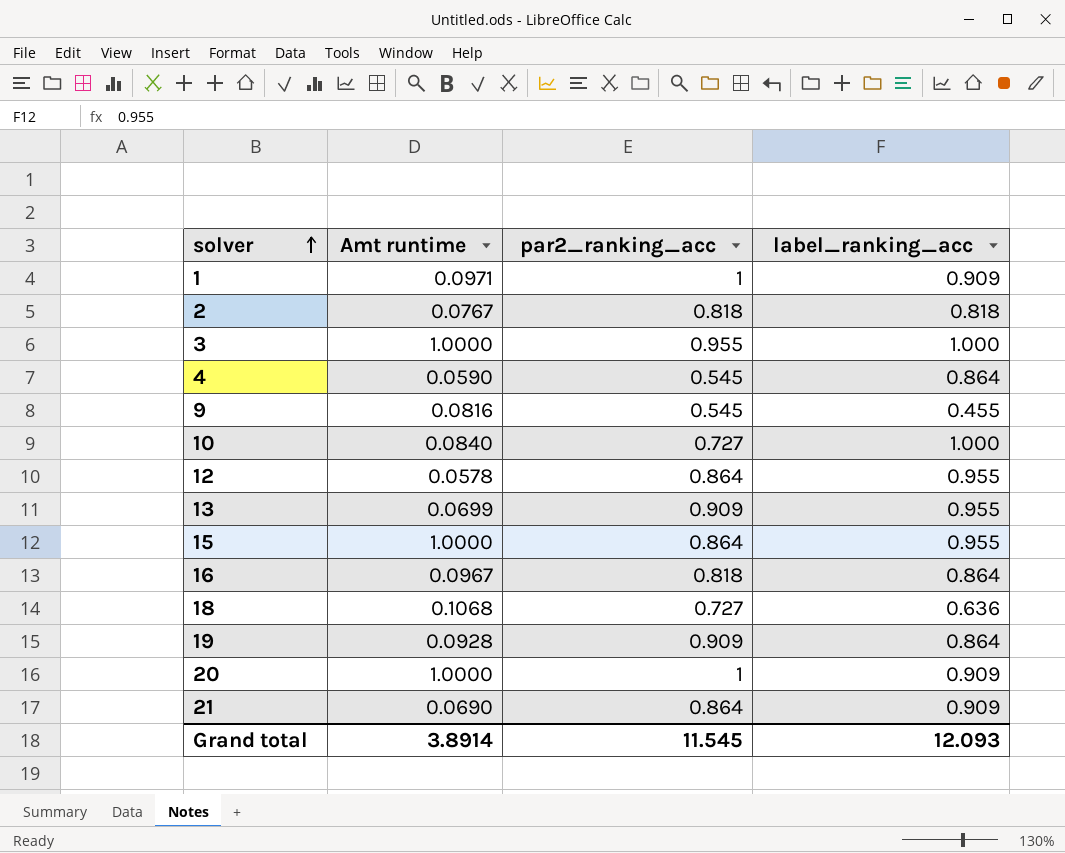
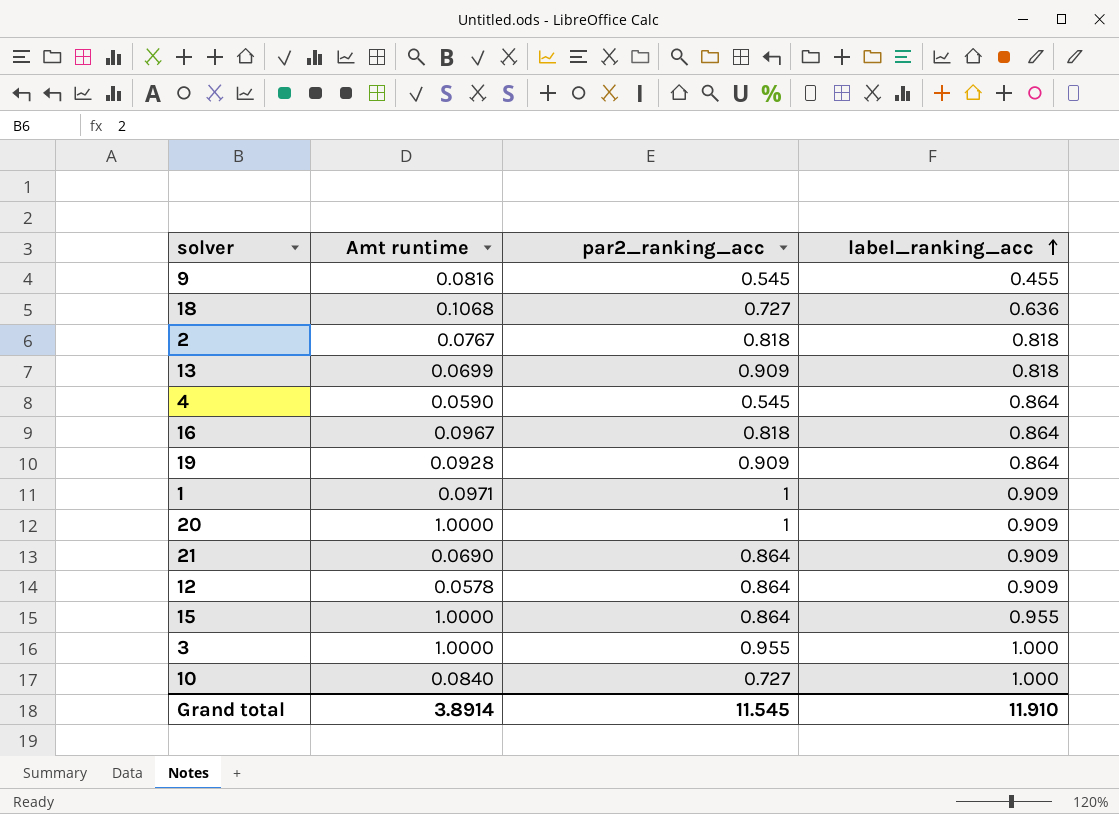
row order: solver ascending -> label_ranking_acc ascending
13 | label_ranking_acc: 0.955 -> 0.818
12 | label_ranking_acc: 0.955 -> 0.909
Grand total | label_ranking_acc: 12.093 -> 11.910

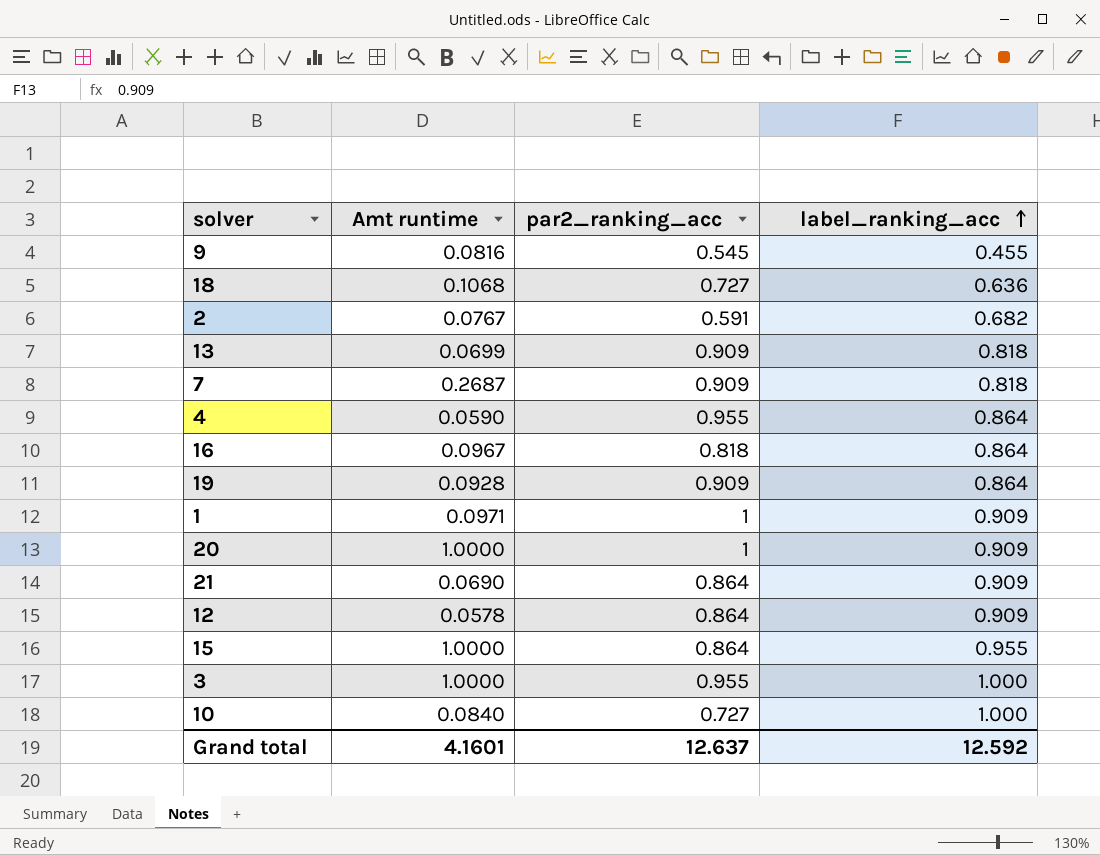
2 | par2_ranking_acc: 0.818 -> 0.591
2 | label_ranking_acc: 0.818 -> 0.682
row 7: none -> 0.2687 | 0.909 | 0.818
4 | par2_ranking_acc: 0.545 -> 0.955
Grand total | Amt runtime: 3.8914 -> 4.1601
Grand total | par2_ranking_acc: 11.545 -> 12.637
Grand total | label_ranking_acc: 11.910 -> 12.592

